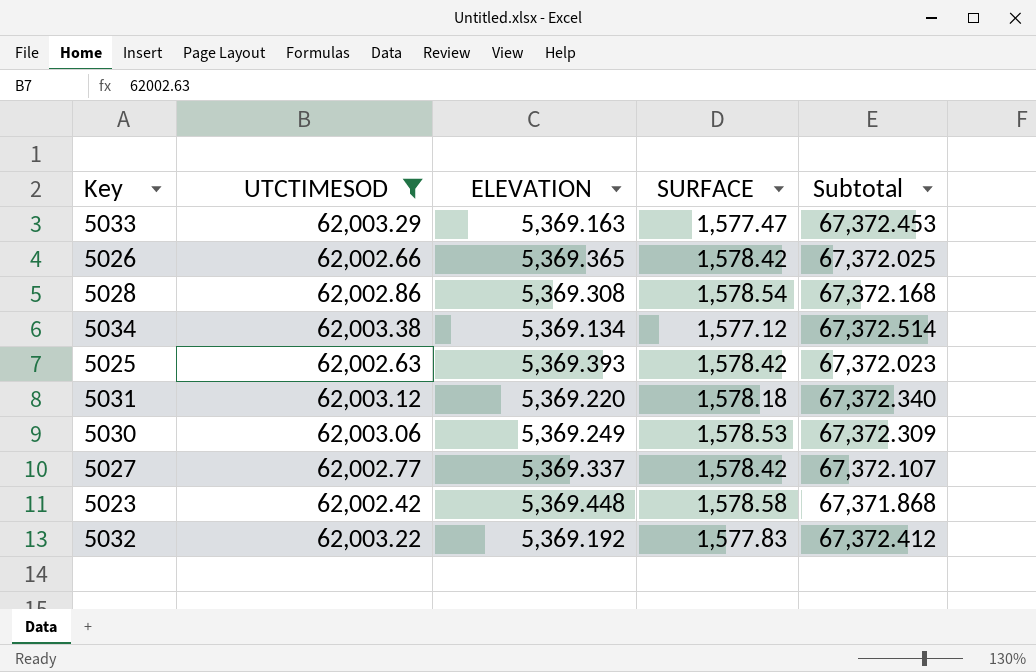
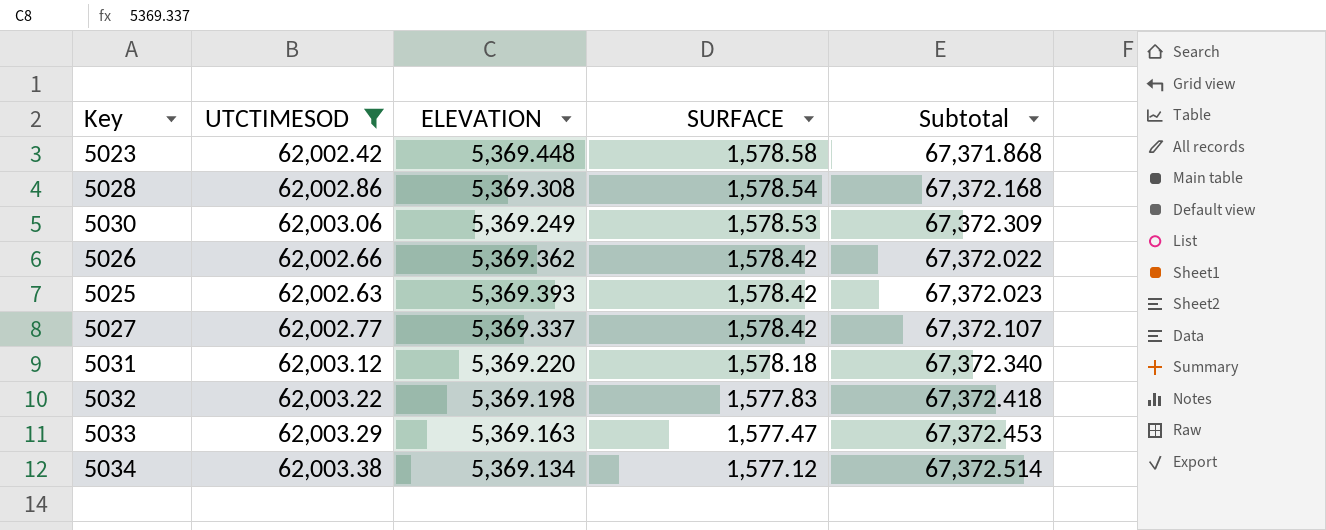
row order: none -> SURFACE descending
5026 | ELEVATION: 5,369.365 -> 5,369.362
5026 | Subtotal: 67,372.025 -> 67,372.022
5032 | ELEVATION: 5,369.192 -> 5,369.198
5032 | Subtotal: 67,372.412 -> 67,372.418

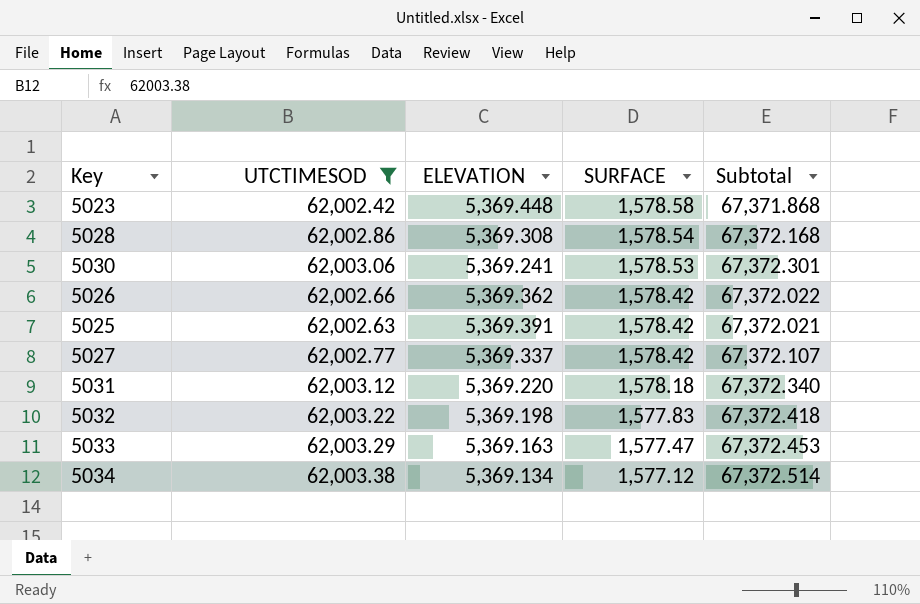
5030 | ELEVATION: 5,369.249 -> 5,369.241
5030 | Subtotal: 67,372.309 -> 67,372.301
5025 | ELEVATION: 5,369.393 -> 5,369.391
5025 | Subtotal: 67,372.023 -> 67,372.021

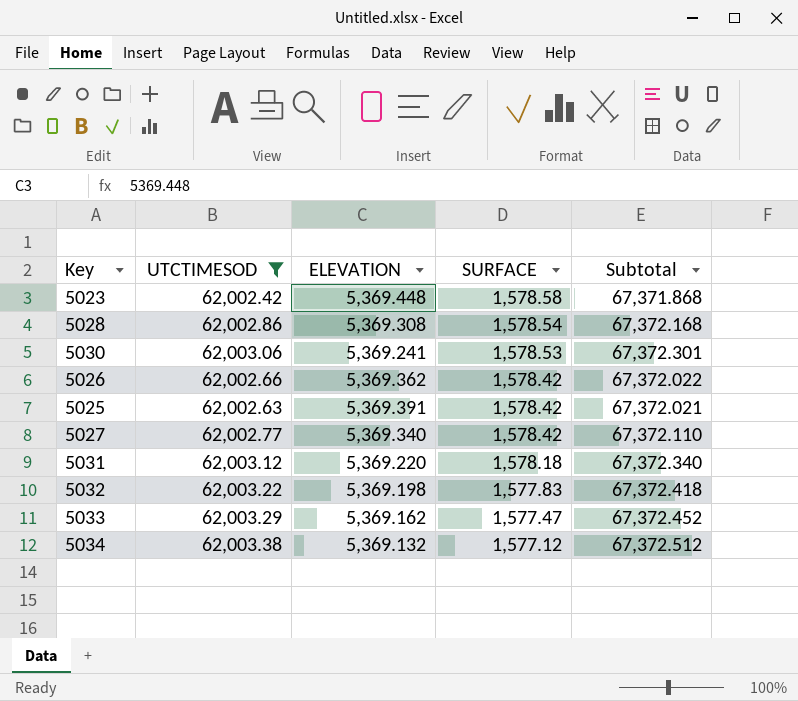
5027 | ELEVATION: 5,369.337 -> 5,369.340
5027 | Subtotal: 67,372.107 -> 67,372.110
5033 | ELEVATION: 5,369.163 -> 5,369.162
5033 | Subtotal: 67,372.453 -> 67,372.452
5034 | ELEVATION: 5,369.134 -> 5,369.132
5034 | Subtotal: 67,372.514 -> 67,372.512

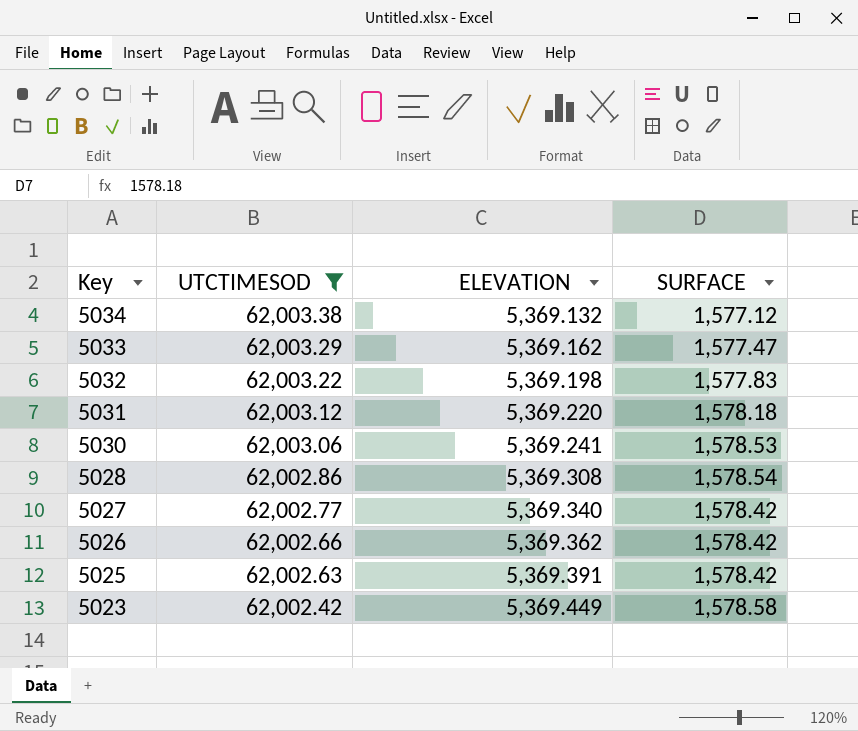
row order: SURFACE descending -> Key descending
column Subtotal | formula: [UTCTIMESOD] + [ELEVATION] -> none
5023 | ELEVATION: 5,369.448 -> 5,369.449

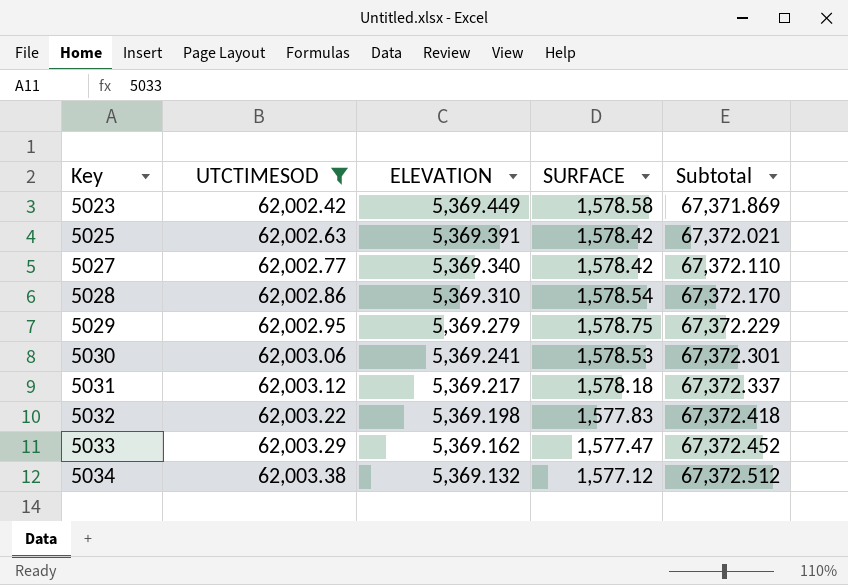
row order: Key descending -> Key ascending
column Subtotal | formula: none -> [UTCTIMESOD] + [ELEVATION]
row 5026: 62,002.66 | 5,369.362 | 1,578.42 -> none
5028 | ELEVATION: 5,369.308 -> 5,369.310
row 5029: none -> 62,002.95 | 5,369.279 | 1,578.75 | 67,372.229
5031 | ELEVATION: 5,369.220 -> 5,369.217

